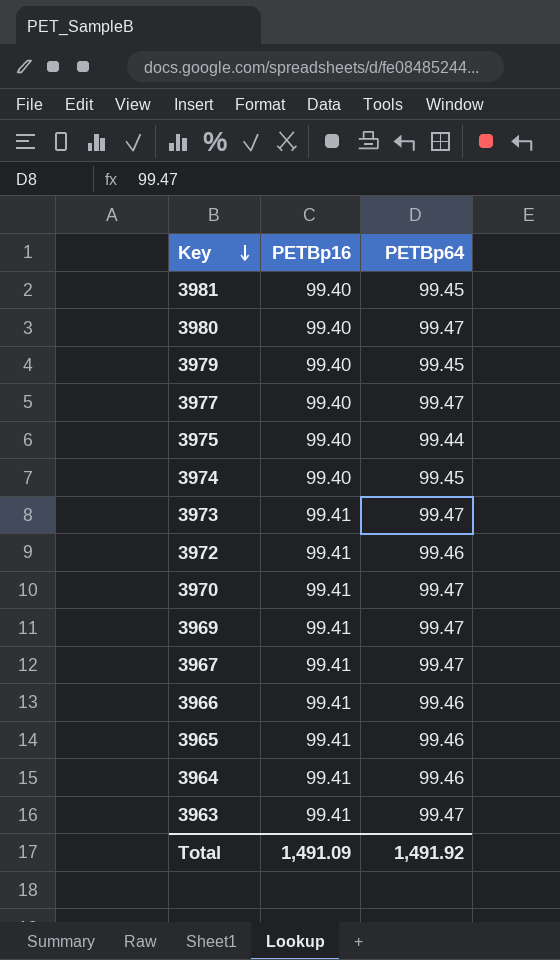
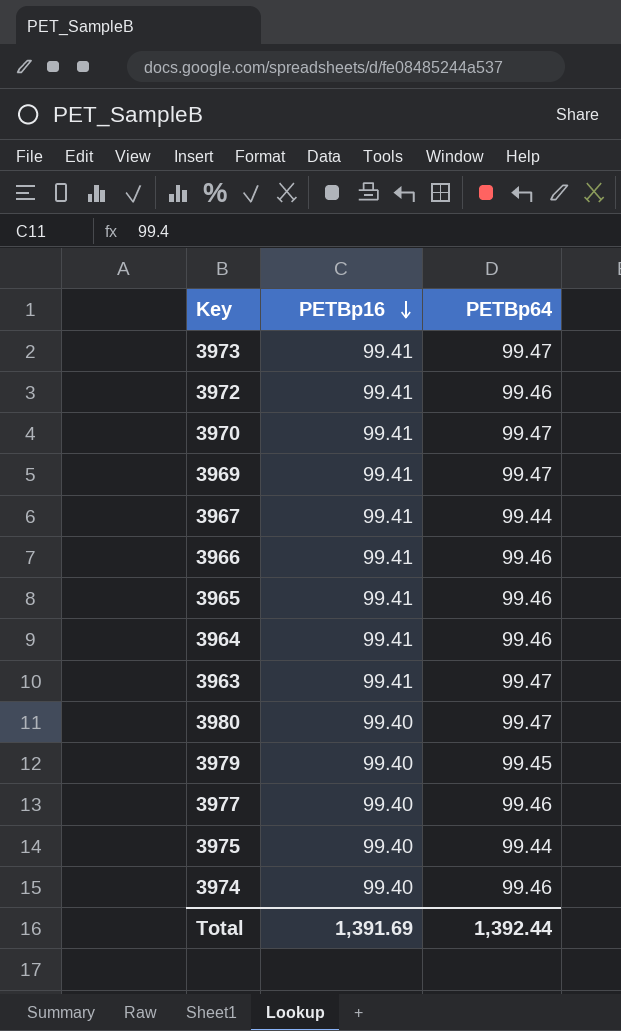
row order: Key descending -> PETBp16 descending
row 3981: 99.40 | 99.45 -> none
3967 | PETBp64: 99.47 -> 99.44
3977 | PETBp64: 99.47 -> 99.46
3974 | PETBp64: 99.45 -> 99.46
Total | PETBp16: 1,491.09 -> 1,391.69
Total | PETBp64: 1,491.92 -> 1,392.44

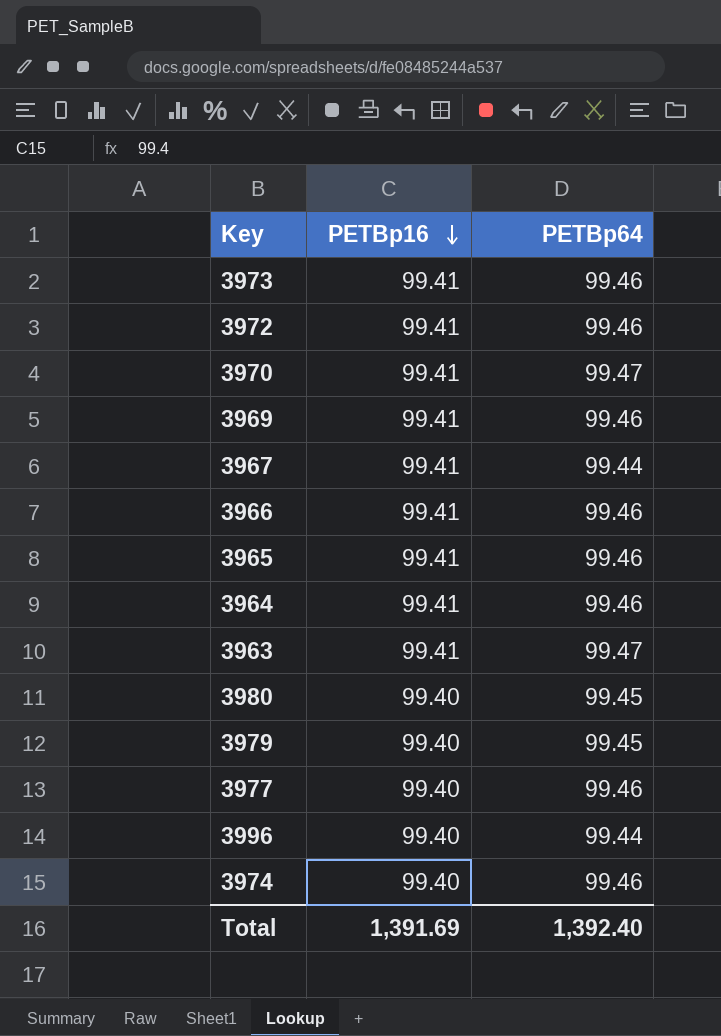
row 3975: 99.40 | 99.44 -> none
3973 | PETBp64: 99.47 -> 99.46
3969 | PETBp64: 99.47 -> 99.46
3980 | PETBp64: 99.47 -> 99.45
row 3996: none -> 99.40 | 99.44
Total | PETBp64: 1,392.44 -> 1,392.40

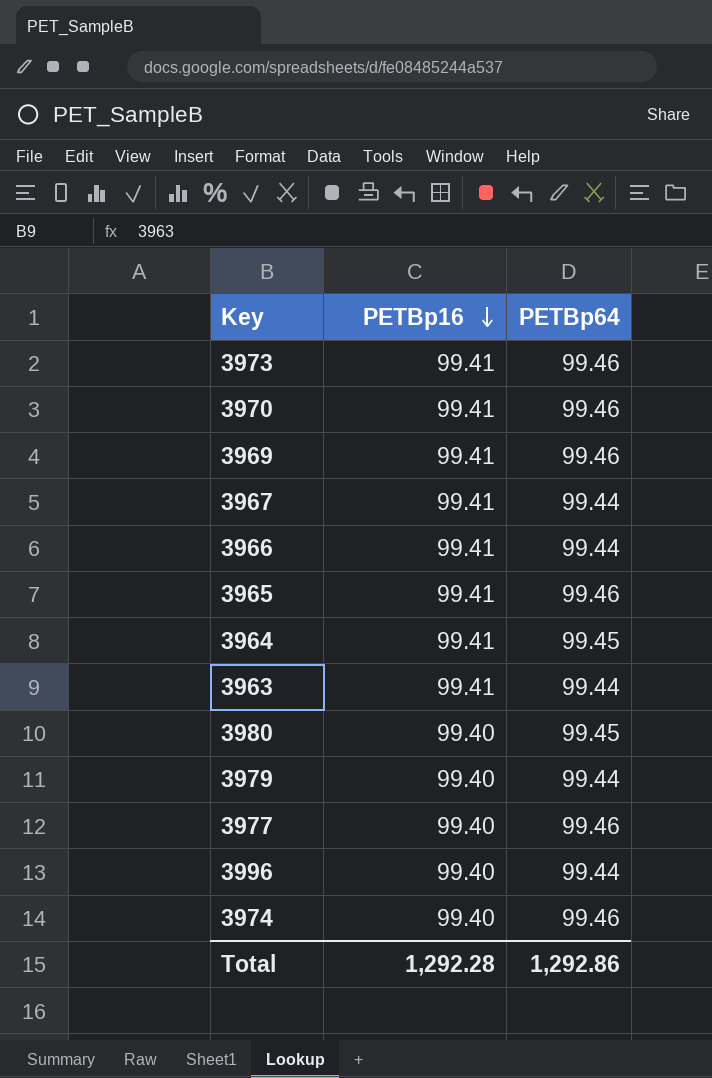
row 3972: 99.41 | 99.46 -> none
3970 | PETBp64: 99.47 -> 99.46
3966 | PETBp64: 99.46 -> 99.44
3964 | PETBp64: 99.46 -> 99.45
3963 | PETBp64: 99.47 -> 99.44
3979 | PETBp64: 99.45 -> 99.44
Total | PETBp16: 1,391.69 -> 1,292.28
Total | PETBp64: 1,392.40 -> 1,292.86

